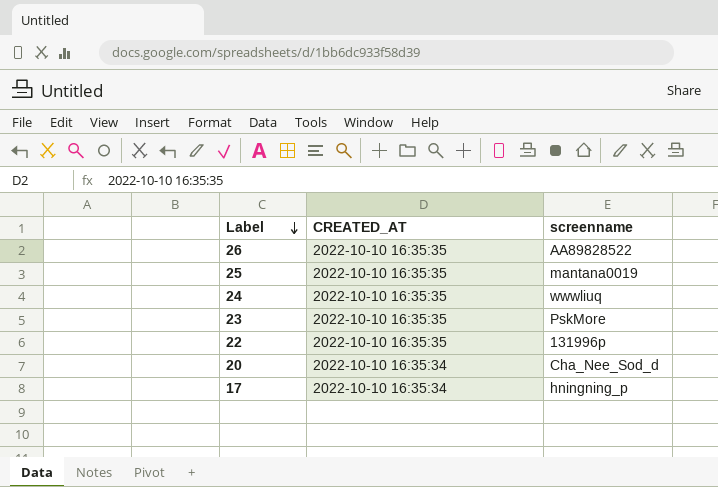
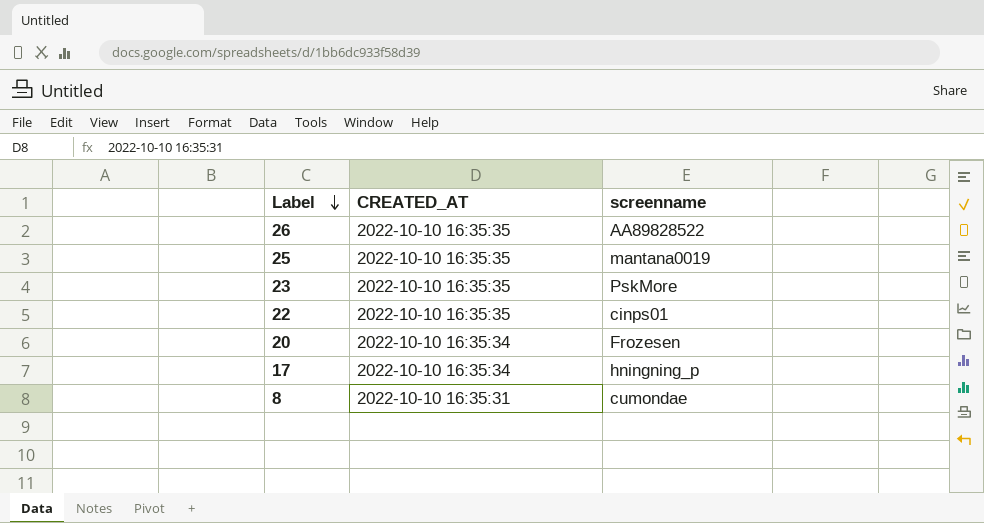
row 24: 2022-10-10 16:35:35 | wwwliuq -> none
22 | screenname: 131996p -> cinps01
20 | screenname: Cha_Nee_Sod_d -> Frozesen
row 8: none -> 2022-10-10 16:35:31 | cumondae

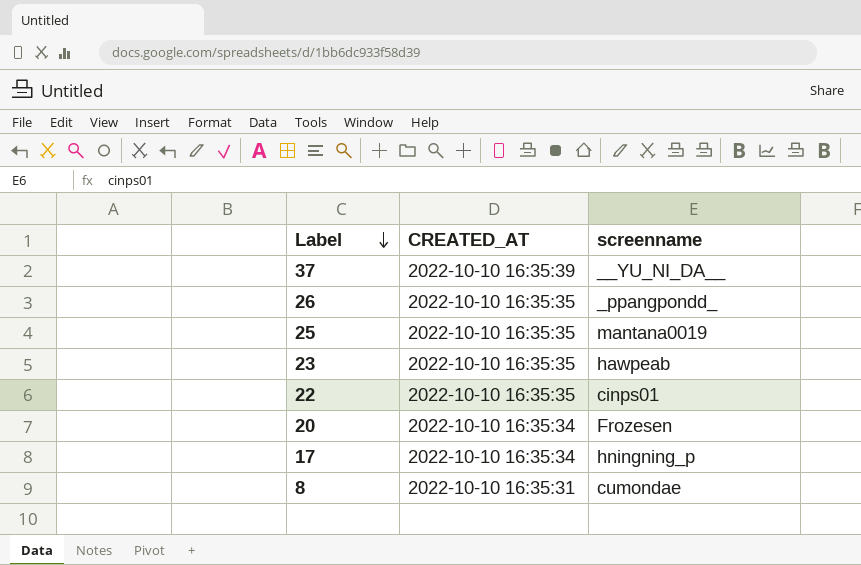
row 37: none -> 2022-10-10 16:35:39 | __YU_NI_DA__
26 | screenname: AA89828522 -> _ppangpondd_
23 | screenname: PskMore -> hawpeab

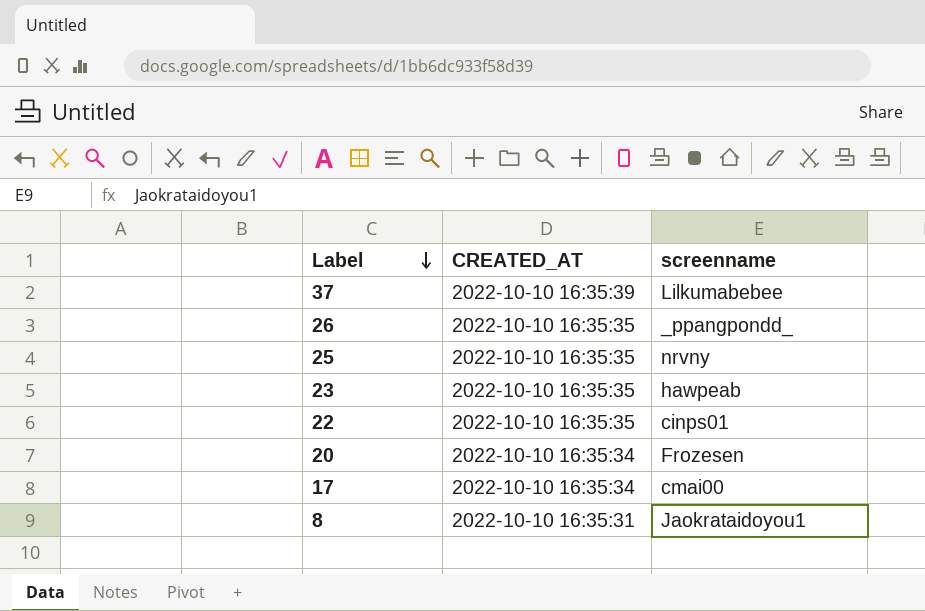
37 | screenname: __YU_NI_DA__ -> Lilkumabebee
25 | screenname: mantana0019 -> nrvny
17 | screenname: hningning_p -> cmai00
8 | screenname: cumondae -> Jaokrataidoyou1

